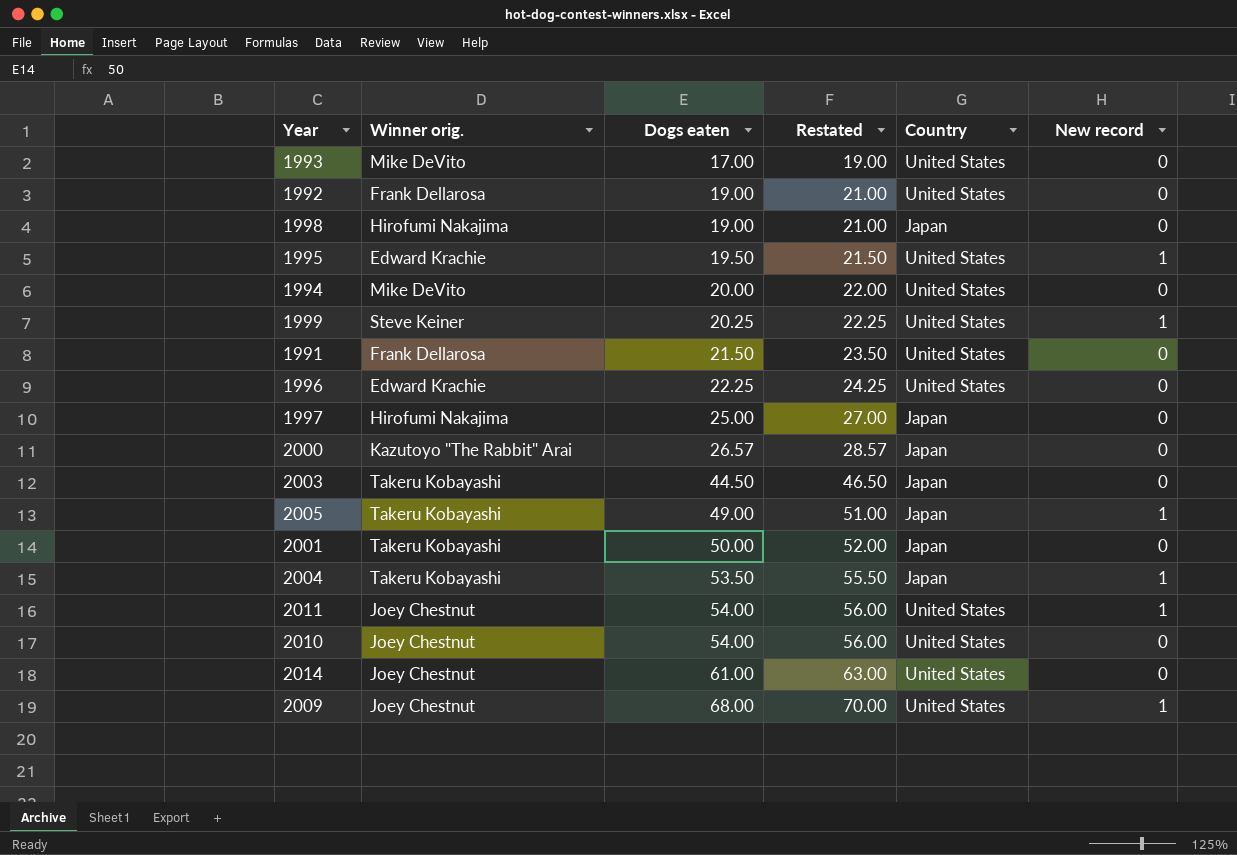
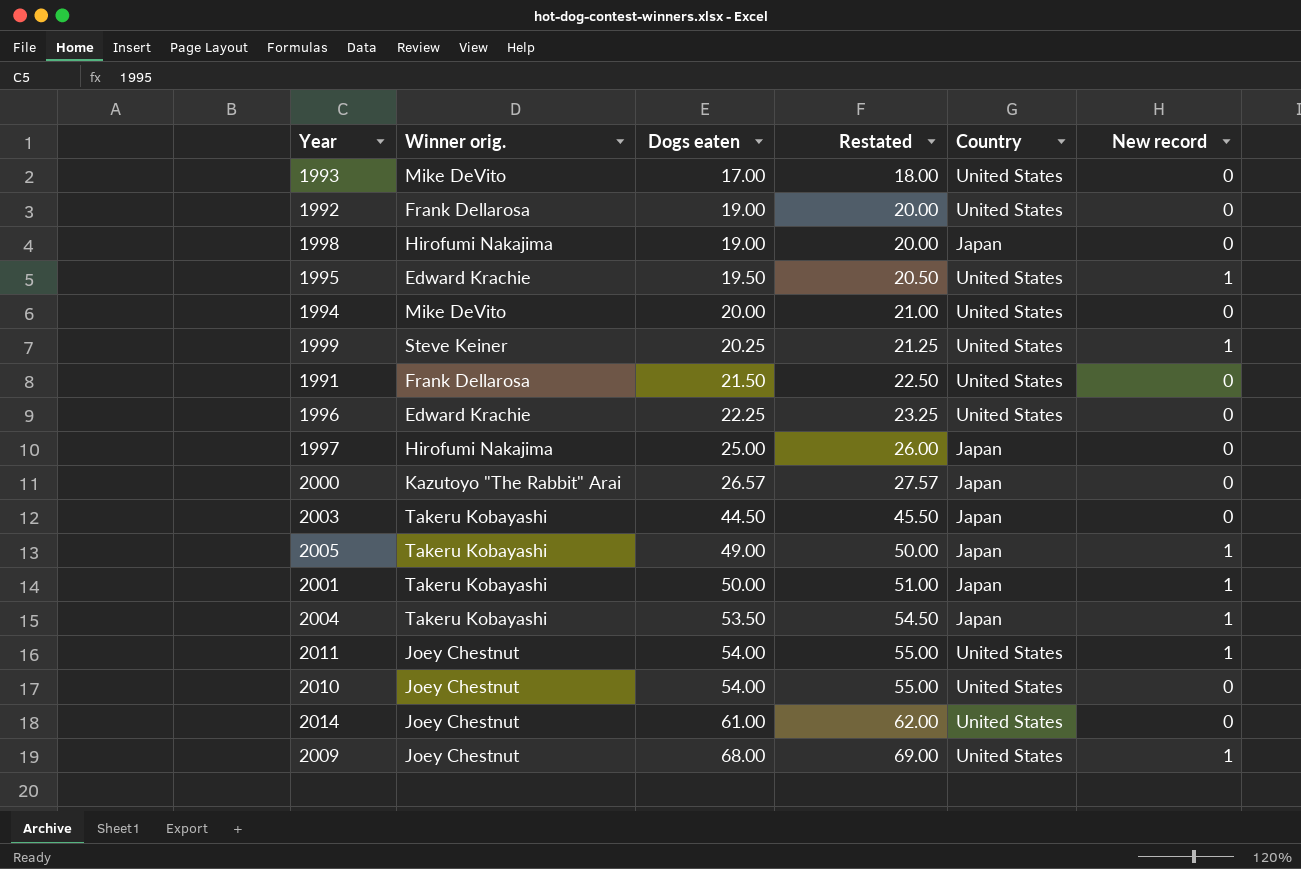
column Restated | formula: [Dogs eaten] + 2 -> [Dogs eaten] + 1
2001 | New record: 0 -> 1

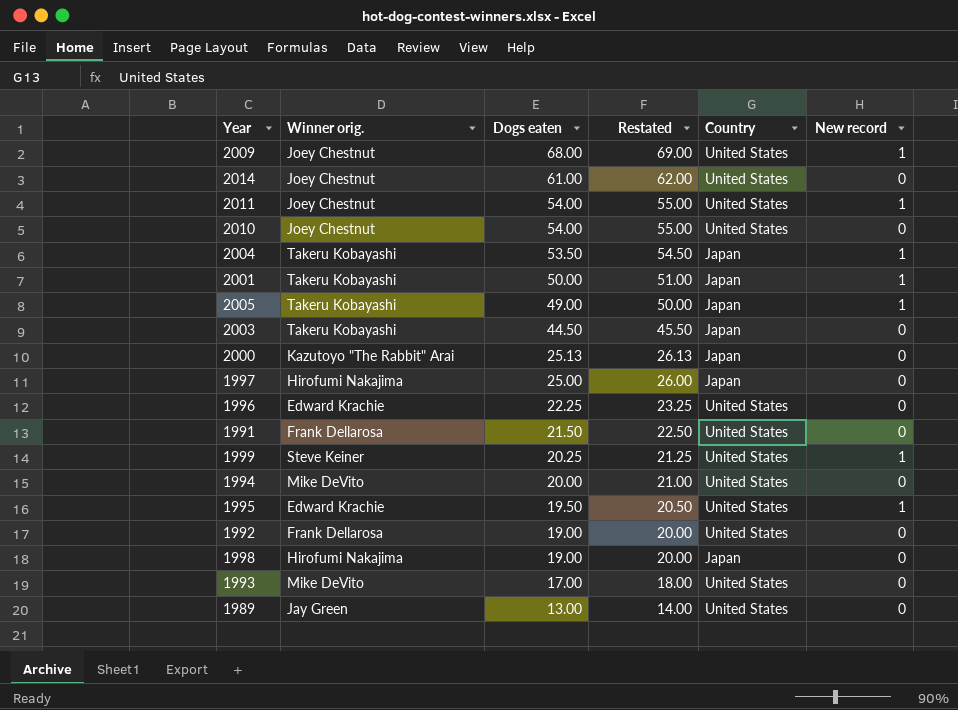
row order: Dogs eaten ascending -> Dogs eaten descending
2000 | Dogs eaten: 26.57 -> 25.13
2000 | Restated: 27.57 -> 26.13
row 1989: none -> Jay Green | 13.00 | 14.00 | United States | 0

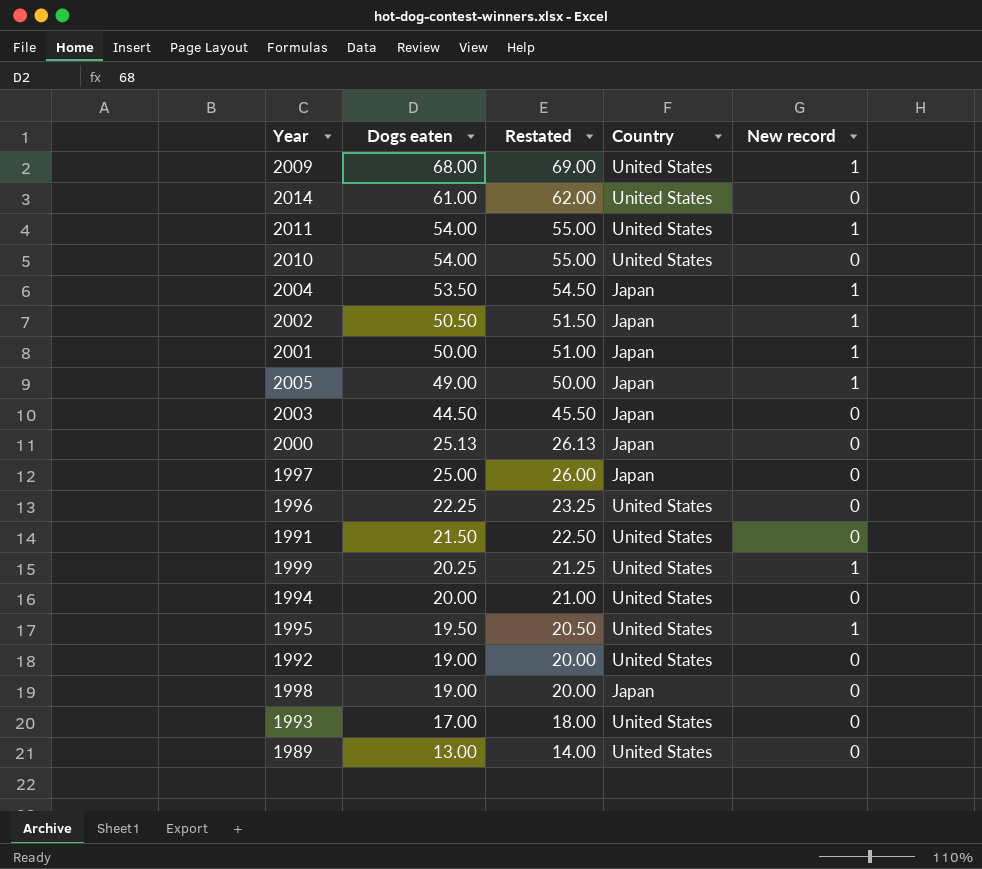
column Winner orig. | position: 2 -> none
row 2002: none -> 50.50 | 51.50 | Japan | 1

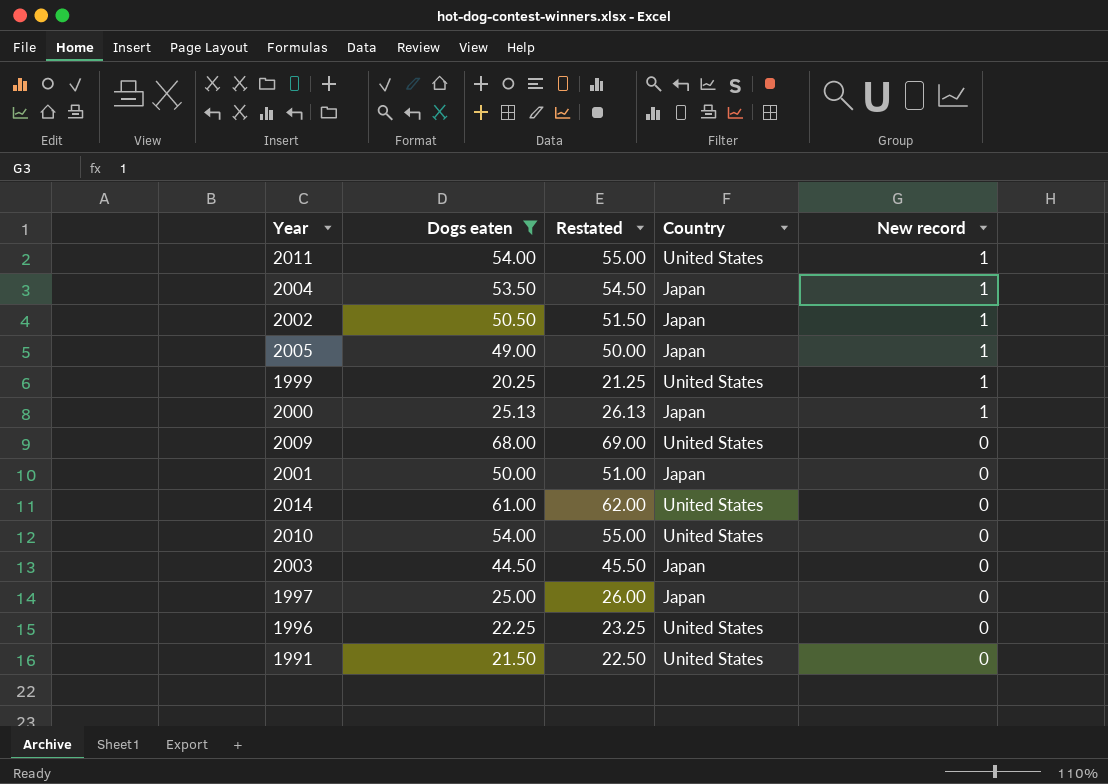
filter: none -> Dogs eaten >= 20.25
row order: Dogs eaten descending -> New record descending
2000 | New record: 0 -> 1
2009 | New record: 1 -> 0
2001 | New record: 1 -> 0

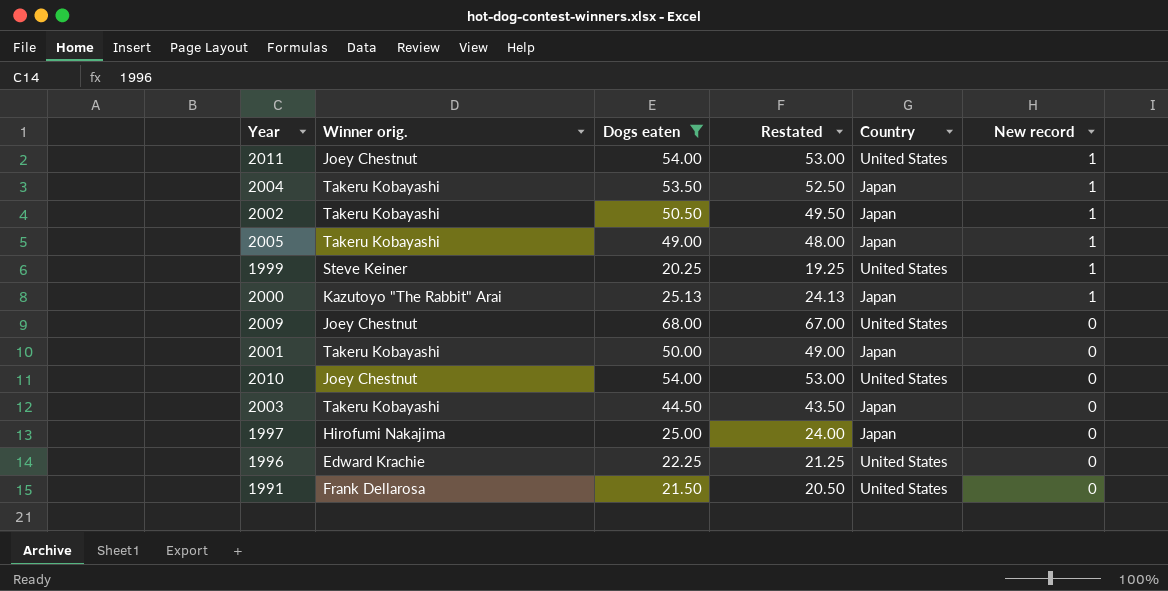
column Winner orig. | position: none -> 2
column Restated | formula: [Dogs eaten] + 1 -> [Dogs eaten] - 1
row 2014: 61.00 | 62.00 | United States | 0 -> none

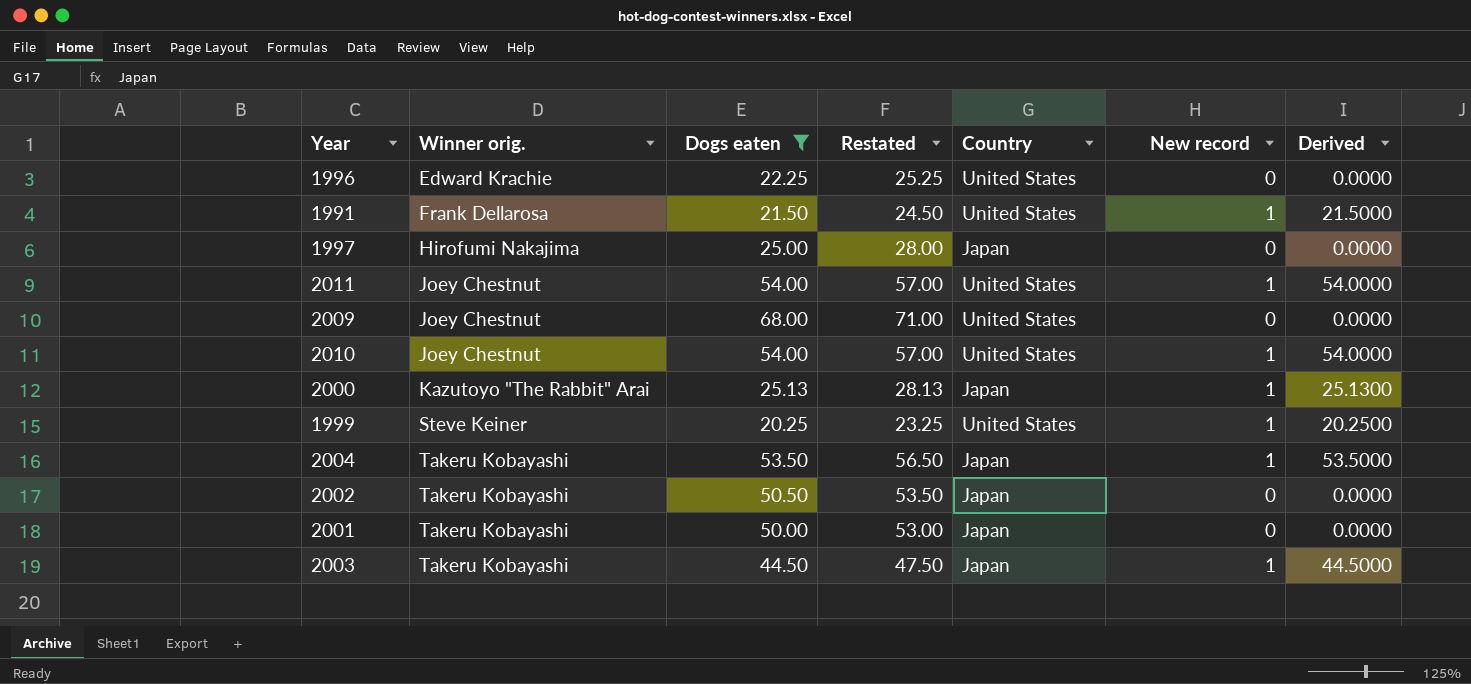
row order: New record descending -> Winner orig. ascending
column Restated | formula: [Dogs eaten] - 1 -> [Dogs eaten] + 3
column Derived | formula: none -> [Dogs eaten] * [New record]
row 2005: Takeru Kobayashi | 49.00 | 48.00 | Japan | 1 -> none
1991 | New record: 0 -> 1
2010 | New record: 0 -> 1
2002 | New record: 1 -> 0
2003 | New record: 0 -> 1

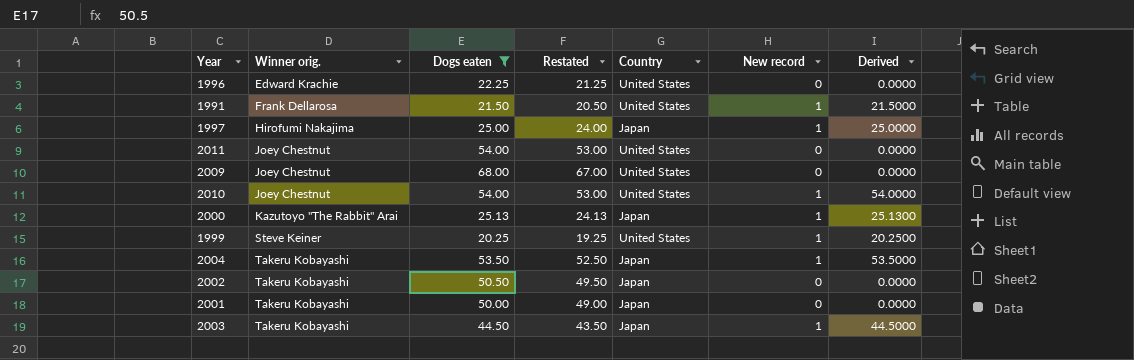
column Restated | formula: [Dogs eaten] + 3 -> [Dogs eaten] - 1
1997 | New record: 0 -> 1
1997 | Derived: 0.0000 -> 25.0000
2011 | New record: 1 -> 0
2011 | Derived: 54.0000 -> 0.0000

